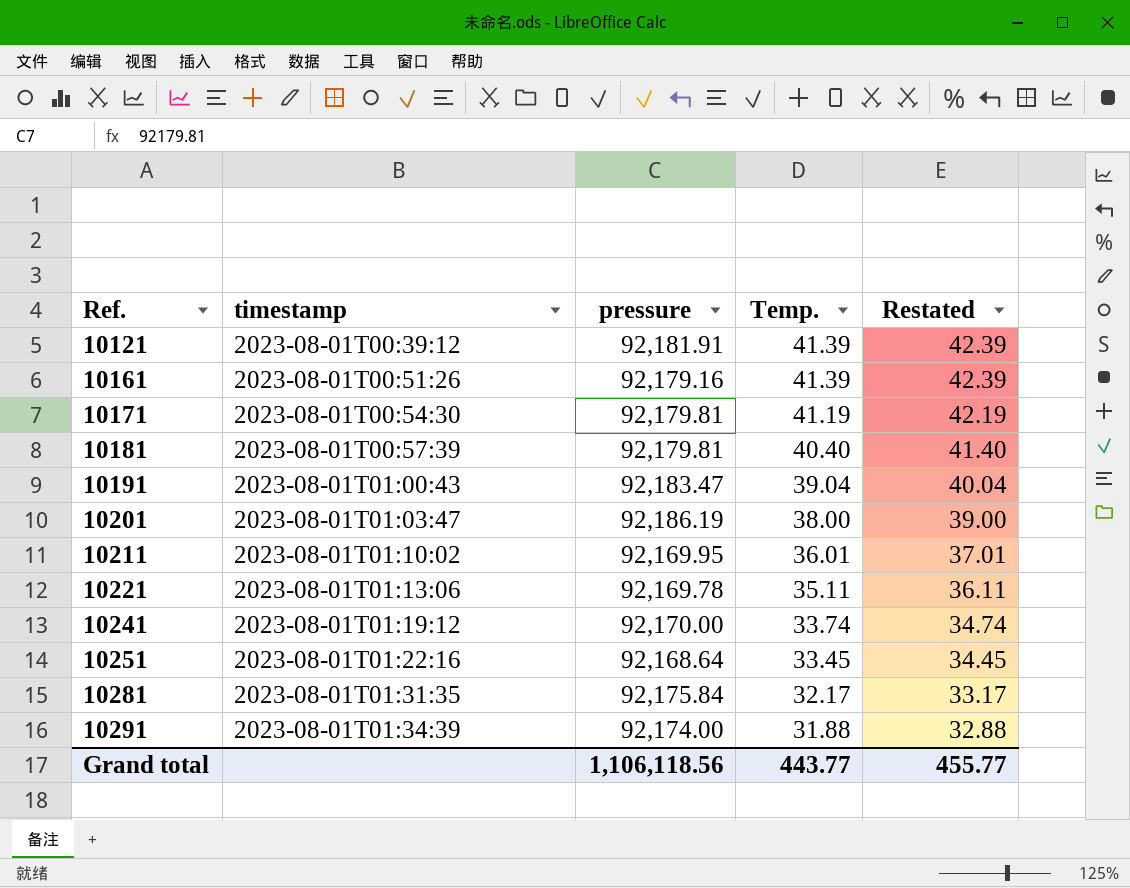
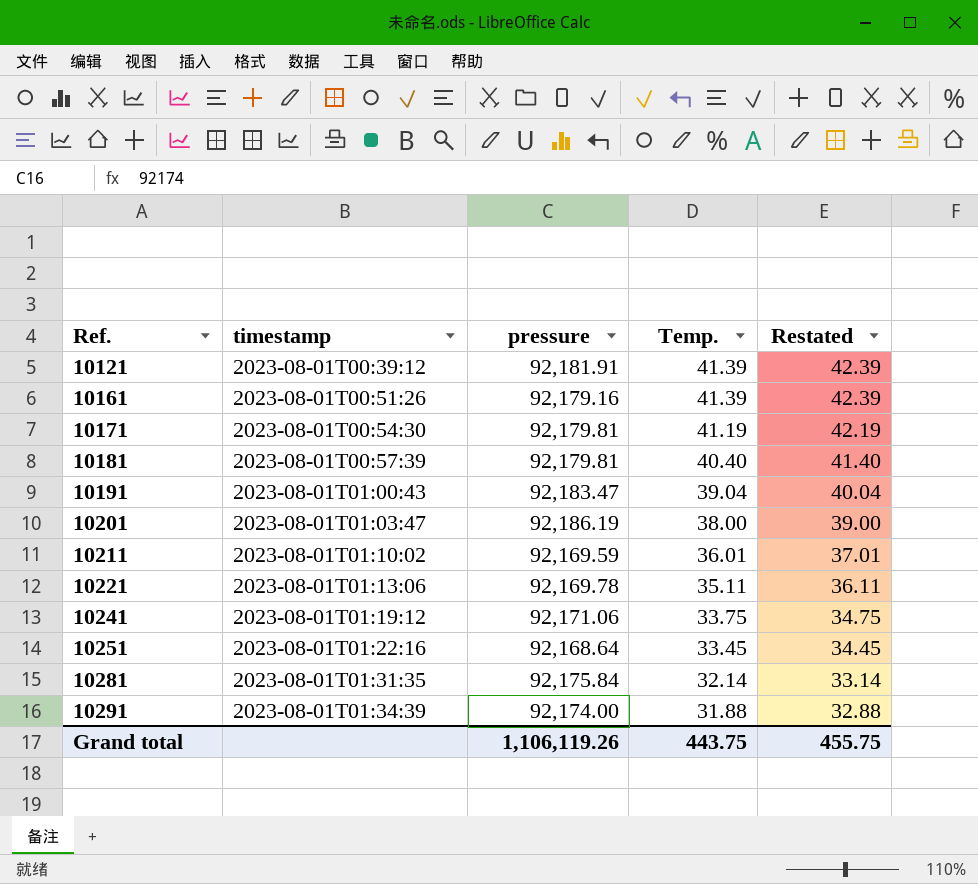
10211 | pressure: 92,169.95 -> 92,169.59
10241 | pressure: 92,170.00 -> 92,171.06
10241 | Temp.: 33.74 -> 33.75
10241 | Restated: 34.74 -> 34.75
10281 | Temp.: 32.17 -> 32.14
10281 | Restated: 33.17 -> 33.14
Grand total | pressure: 1,106,118.56 -> 1,106,119.26
Grand total | Temp.: 443.77 -> 443.75
Grand total | Restated: 455.77 -> 455.75

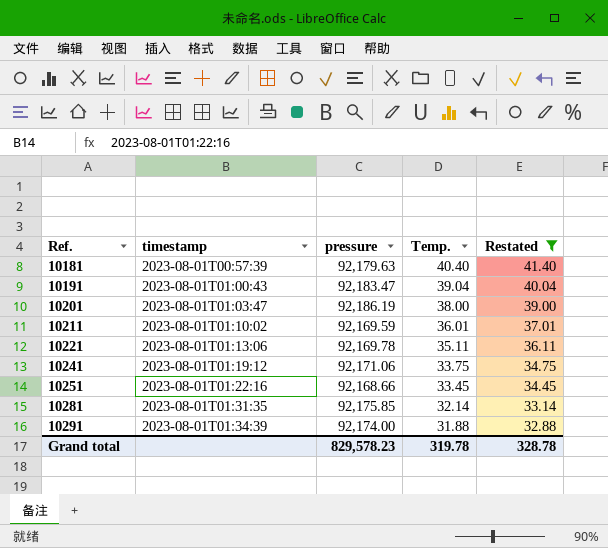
filter: none -> Restated <= 41.40
10181 | pressure: 92,179.81 -> 92,179.63
10251 | pressure: 92,168.64 -> 92,168.66
10281 | pressure: 92,175.84 -> 92,175.85
Grand total | pressure: 1,106,119.26 -> 829,578.23
Grand total | Temp.: 443.75 -> 319.78
Grand total | Restated: 455.75 -> 328.78

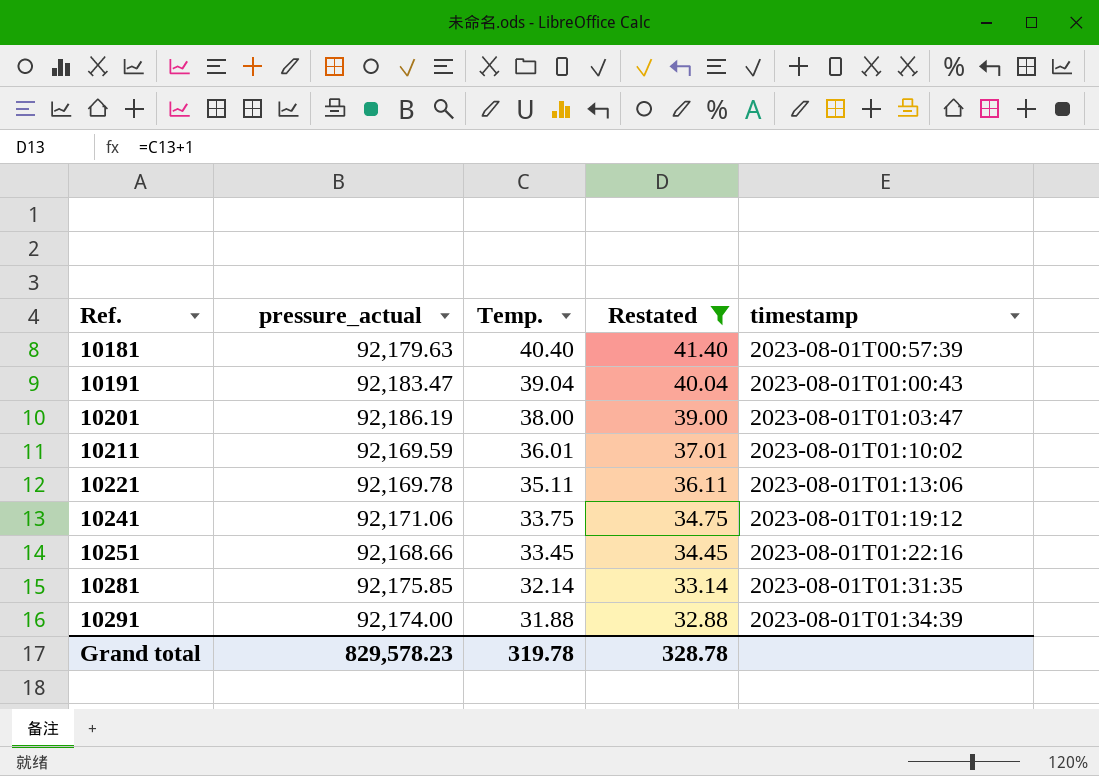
column name: pressure -> pressure_actual
column timestamp | position: 2 -> 5

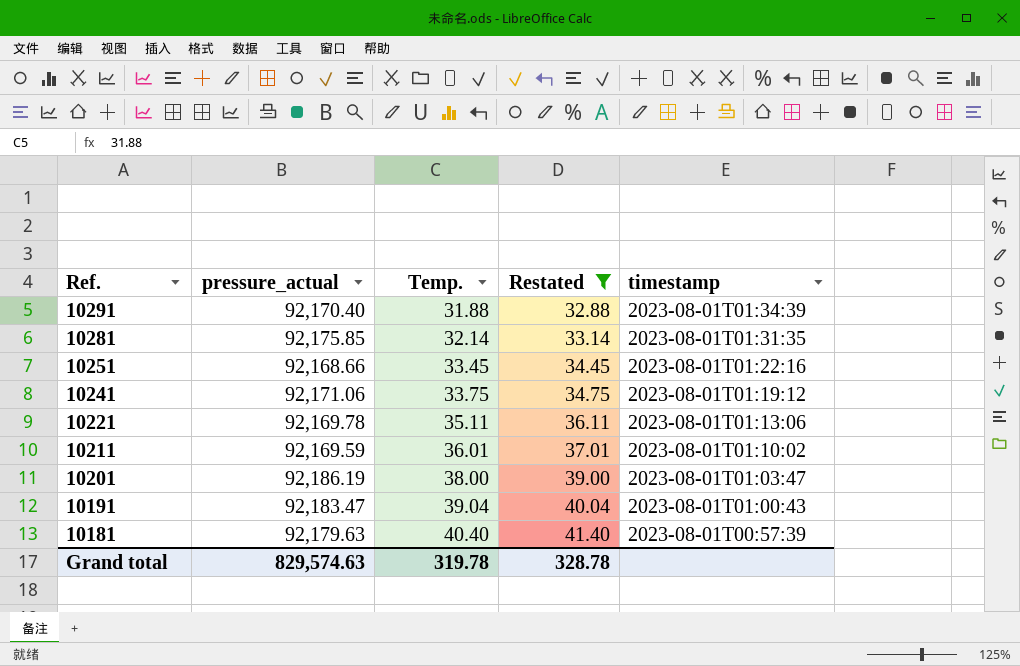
row order: Ref. ascending -> Ref. descending
10291 | pressure_actual: 92,174.00 -> 92,170.40
Grand total | pressure_actual: 829,578.23 -> 829,574.63

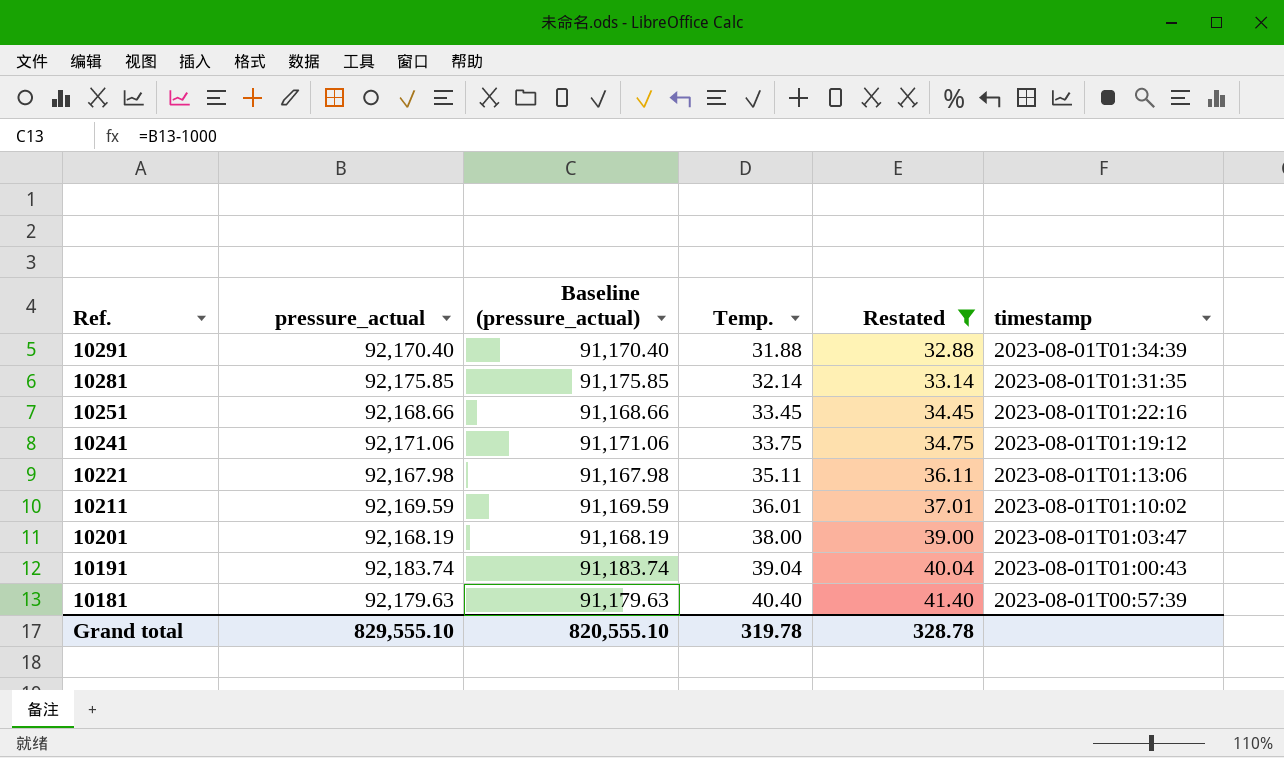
column Baseline (pressure_actual) | formula: none -> [pressure_actual] - 1000
10221 | pressure_actual: 92,169.78 -> 92,167.98
10201 | pressure_actual: 92,186.19 -> 92,168.19
10191 | pressure_actual: 92,183.47 -> 92,183.74
Grand total | pressure_actual: 829,574.63 -> 829,555.10

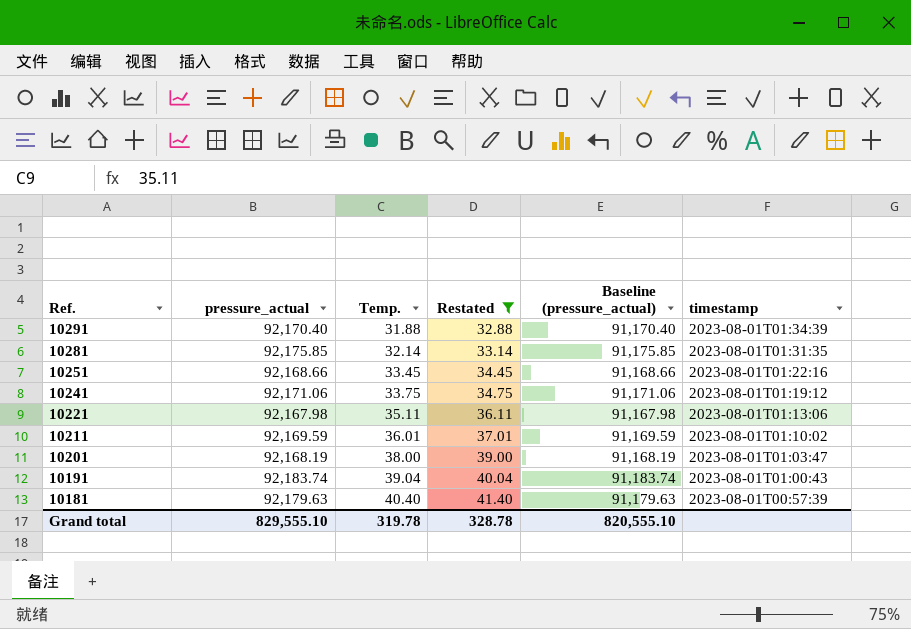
column Baseline (pressure_actual) | position: 3 -> 5

